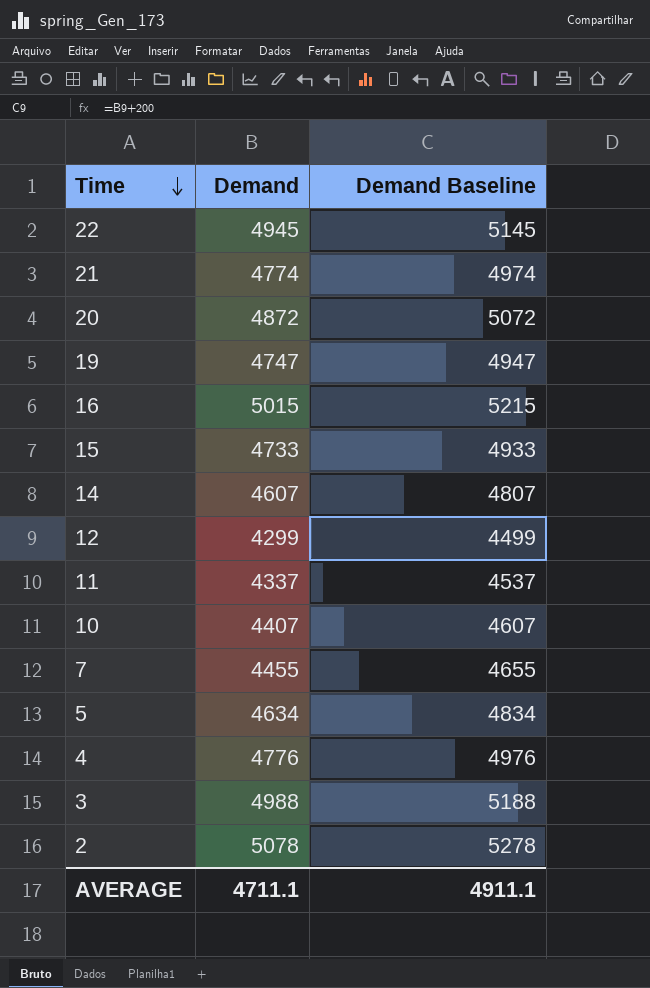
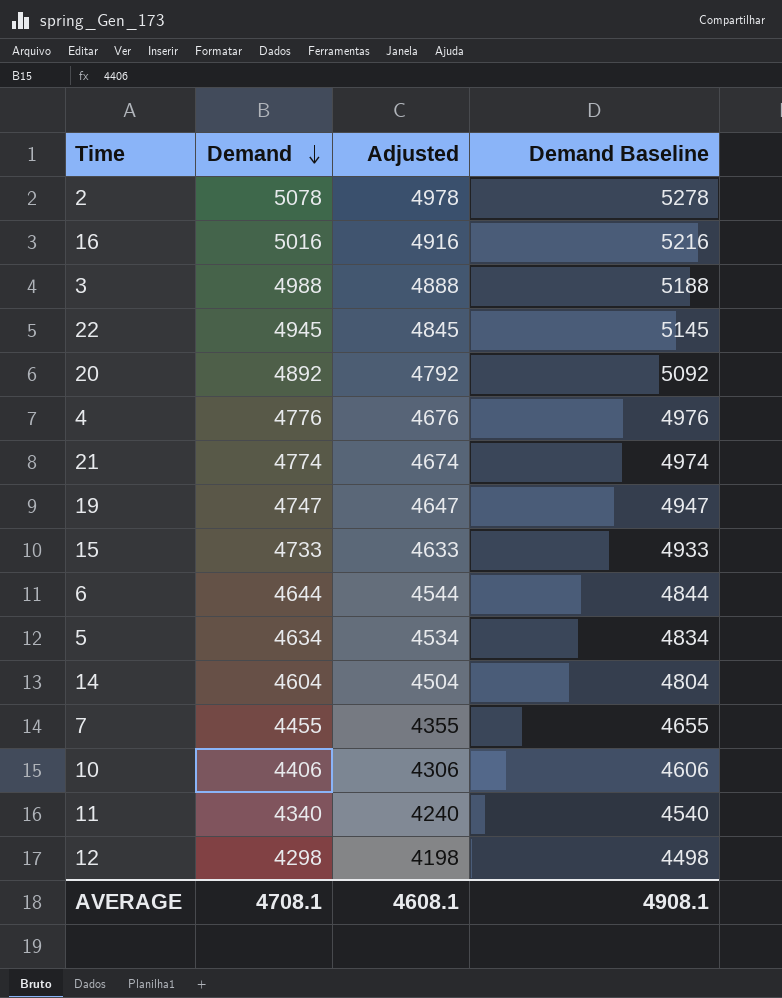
row order: Time descending -> Demand descending
column Adjusted | formula: none -> [Demand] - 100
16 | Demand: 5015 -> 5016
16 | Demand Baseline: 5215 -> 5216
20 | Demand: 4872 -> 4892
20 | Demand Baseline: 5072 -> 5092
row 6: none -> 4644 | 4544 | 4844
14 | Demand: 4607 -> 4604
14 | Demand Baseline: 4807 -> 4804
10 | Demand: 4407 -> 4406
10 | Demand Baseline: 4607 -> 4606
11 | Demand: 4337 -> 4340
11 | Demand Baseline: 4537 -> 4540
12 | Demand: 4299 -> 4298
12 | Demand Baseline: 4499 -> 4498
AVERAGE | Demand: 4711.1 -> 4708.1
AVERAGE | Demand Baseline: 4911.1 -> 4908.1

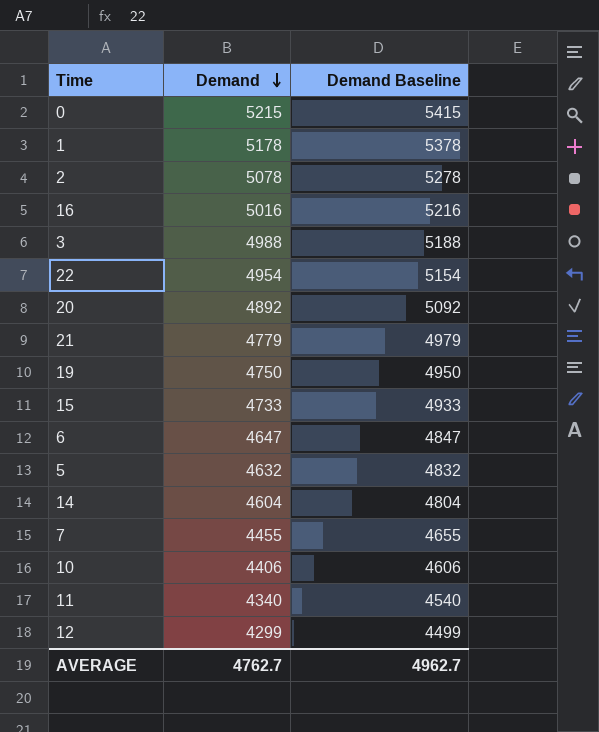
column Adjusted | formula: [Demand] - 100 -> none
row 4: 4776 | 4676 | 4976 -> none
row 0: none -> 5215 | 5415
row 1: none -> 5178 | 5378
22 | Demand: 4945 -> 4954
22 | Demand Baseline: 5145 -> 5154
21 | Demand: 4774 -> 4779
21 | Demand Baseline: 4974 -> 4979
19 | Demand: 4747 -> 4750
19 | Demand Baseline: 4947 -> 4950
6 | Demand: 4644 -> 4647
6 | Demand Baseline: 4844 -> 4847
5 | Demand: 4634 -> 4632
5 | Demand Baseline: 4834 -> 4832
12 | Demand: 4298 -> 4299
12 | Demand Baseline: 4498 -> 4499
AVERAGE | Demand: 4708.1 -> 4762.7
AVERAGE | Demand Baseline: 4908.1 -> 4962.7

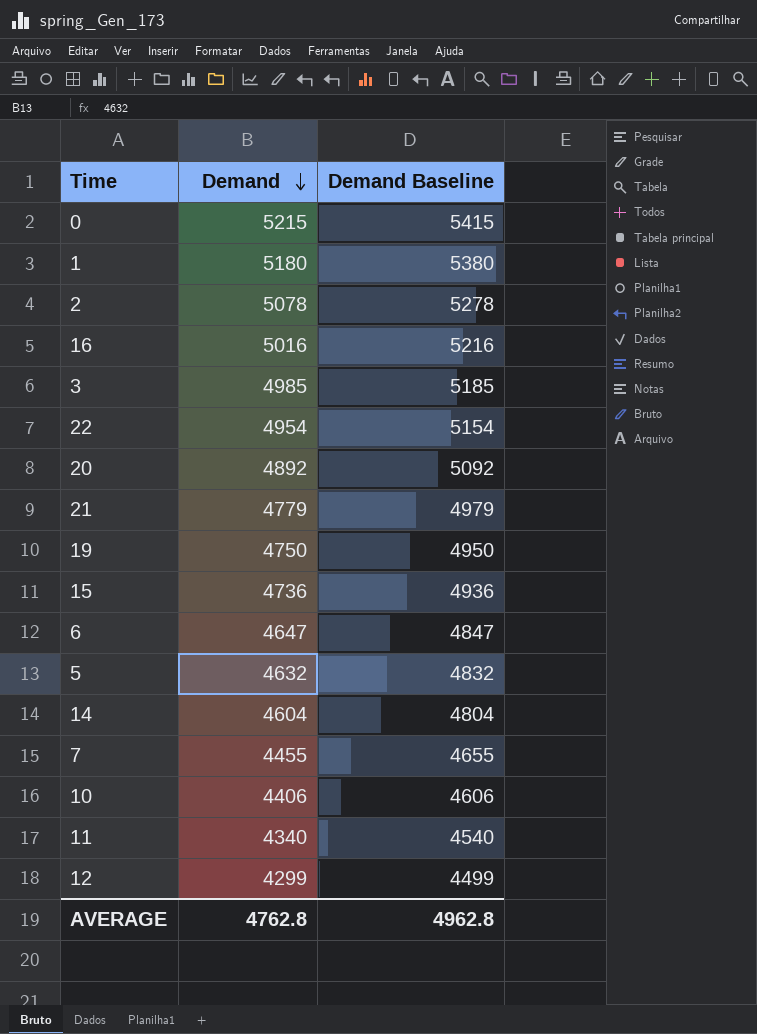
1 | Demand: 5178 -> 5180
1 | Demand Baseline: 5378 -> 5380
3 | Demand: 4988 -> 4985
3 | Demand Baseline: 5188 -> 5185
15 | Demand: 4733 -> 4736
15 | Demand Baseline: 4933 -> 4936
AVERAGE | Demand: 4762.7 -> 4762.8
AVERAGE | Demand Baseline: 4962.7 -> 4962.8

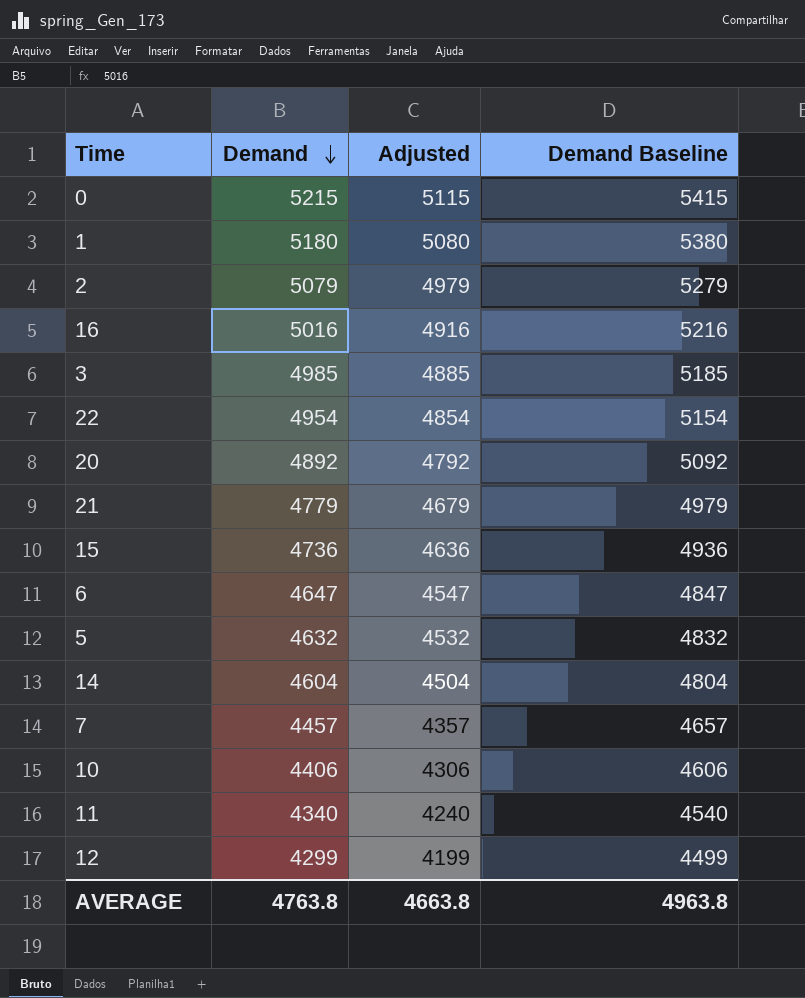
column Adjusted | formula: none -> [Demand] - 100
row 19: 4750 | 4950 -> none
2 | Demand: 5078 -> 5079
2 | Demand Baseline: 5278 -> 5279
7 | Demand: 4455 -> 4457
7 | Demand Baseline: 4655 -> 4657
AVERAGE | Demand: 4762.8 -> 4763.8
AVERAGE | Demand Baseline: 4962.8 -> 4963.8

